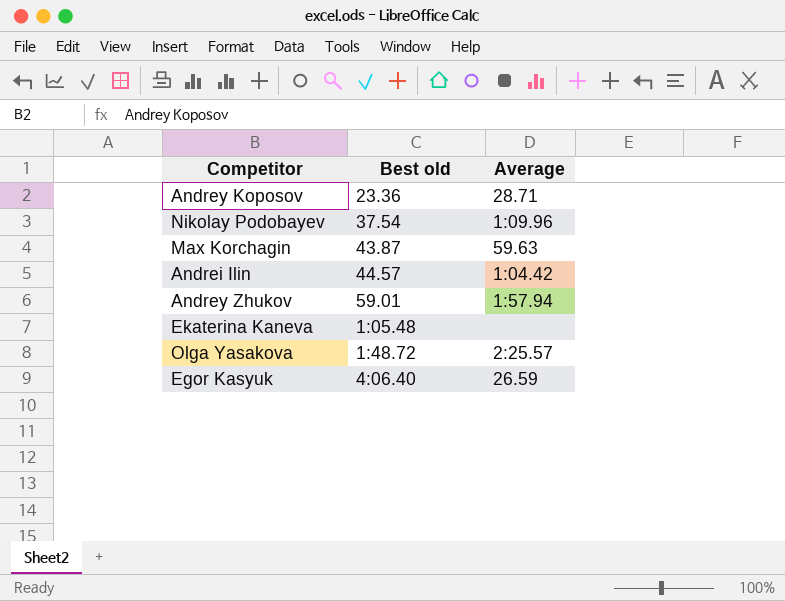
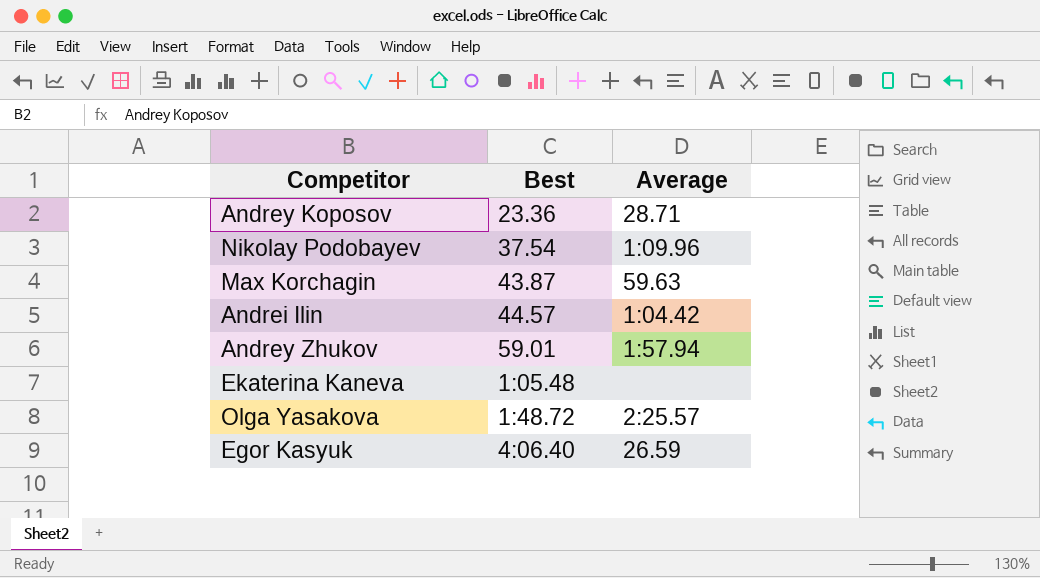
column name: Best old -> Best

